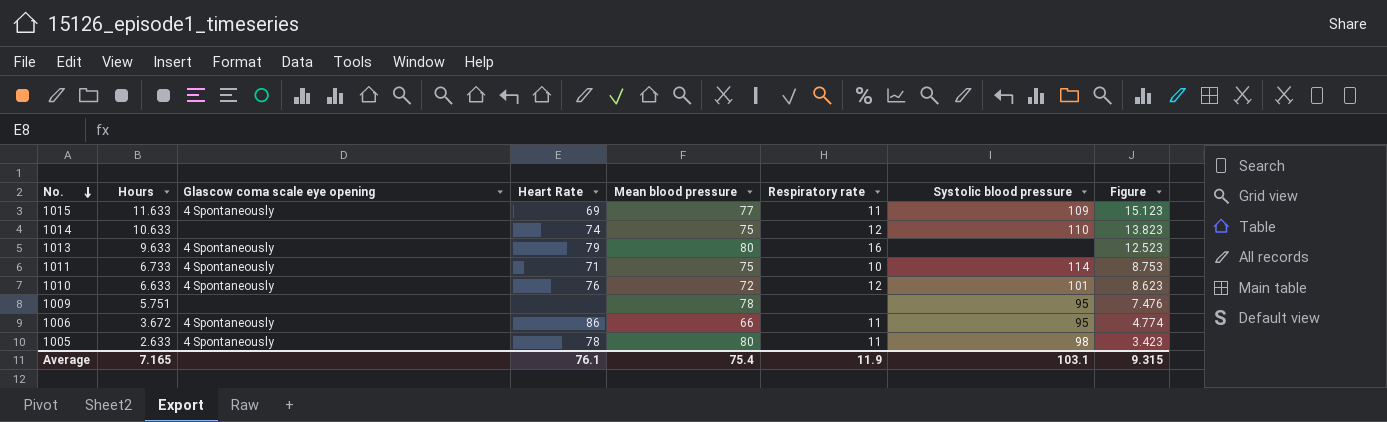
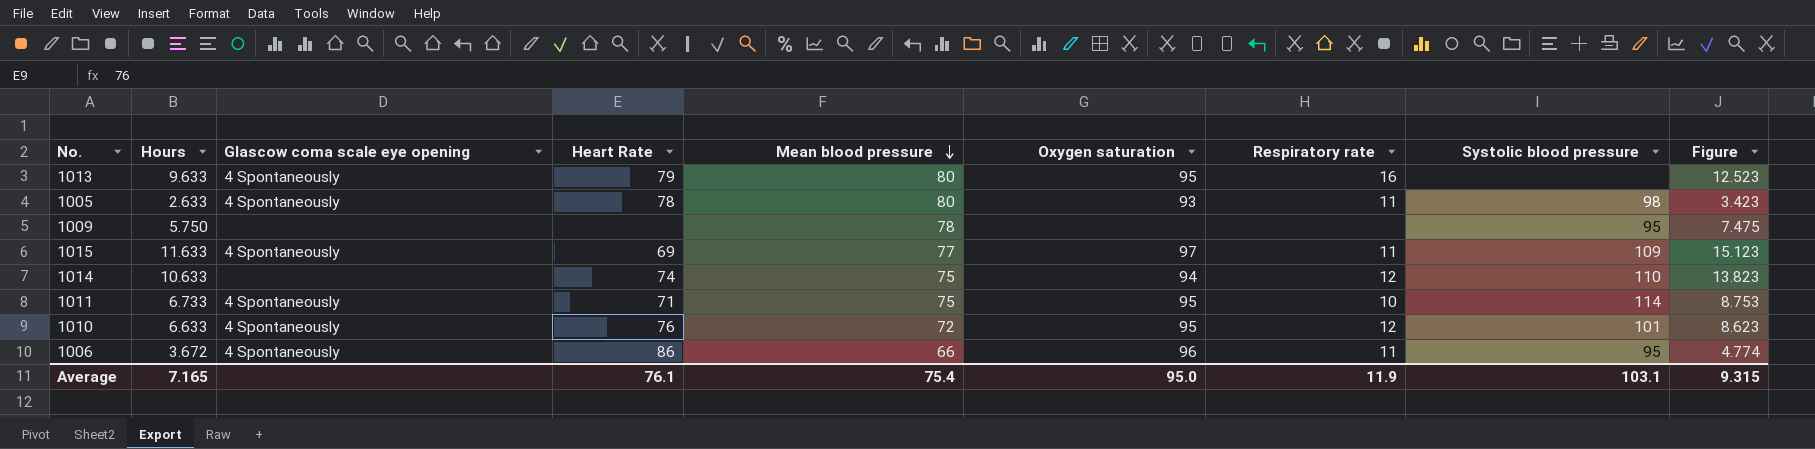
row order: No. descending -> Mean blood pressure descending
column Oxygen saturation | position: none -> 6
1009 | Hours: 5.751 -> 5.750
1009 | Figure: 7.476 -> 7.475

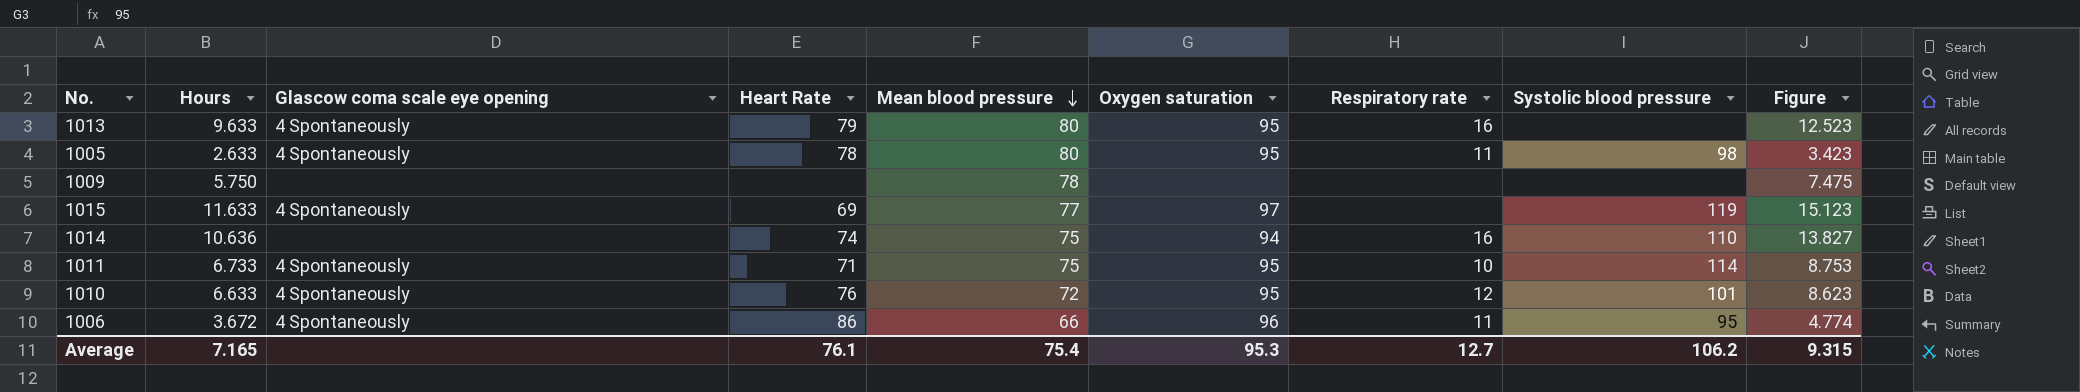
1005 | Oxygen saturation: 93 -> 95
1009 | Systolic blood pressure: 95 -> none
1015 | Respiratory rate: 11 -> none
1015 | Systolic blood pressure: 109 -> 119
1014 | Hours: 10.633 -> 10.636
1014 | Respiratory rate: 12 -> 16
1014 | Figure: 13.823 -> 13.827
Average | Oxygen saturation: 95.0 -> 95.3
Average | Respiratory rate: 11.9 -> 12.7
Average | Systolic blood pressure: 103.1 -> 106.2

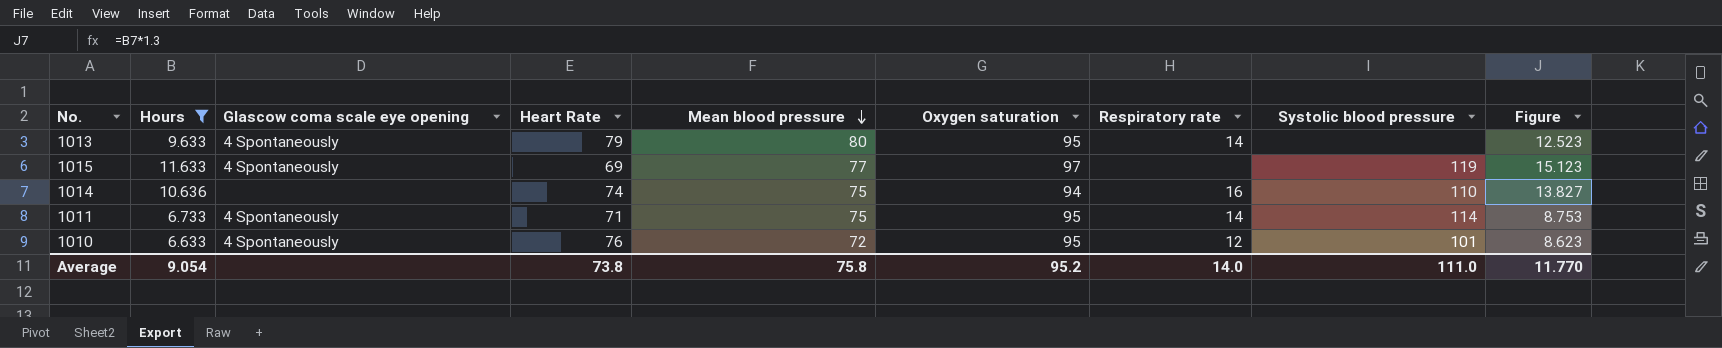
filter: none -> Hours >= 6.633
1013 | Respiratory rate: 16 -> 14
1011 | Respiratory rate: 10 -> 14
Average | Hours: 7.165 -> 9.054
Average | Heart Rate: 76.1 -> 73.8
Average | Mean blood pressure: 75.4 -> 75.8
Average | Oxygen saturation: 95.3 -> 95.2
Average | Respiratory rate: 12.7 -> 14.0
Average | Systolic blood pressure: 106.2 -> 111.0
Average | Figure: 9.315 -> 11.770

